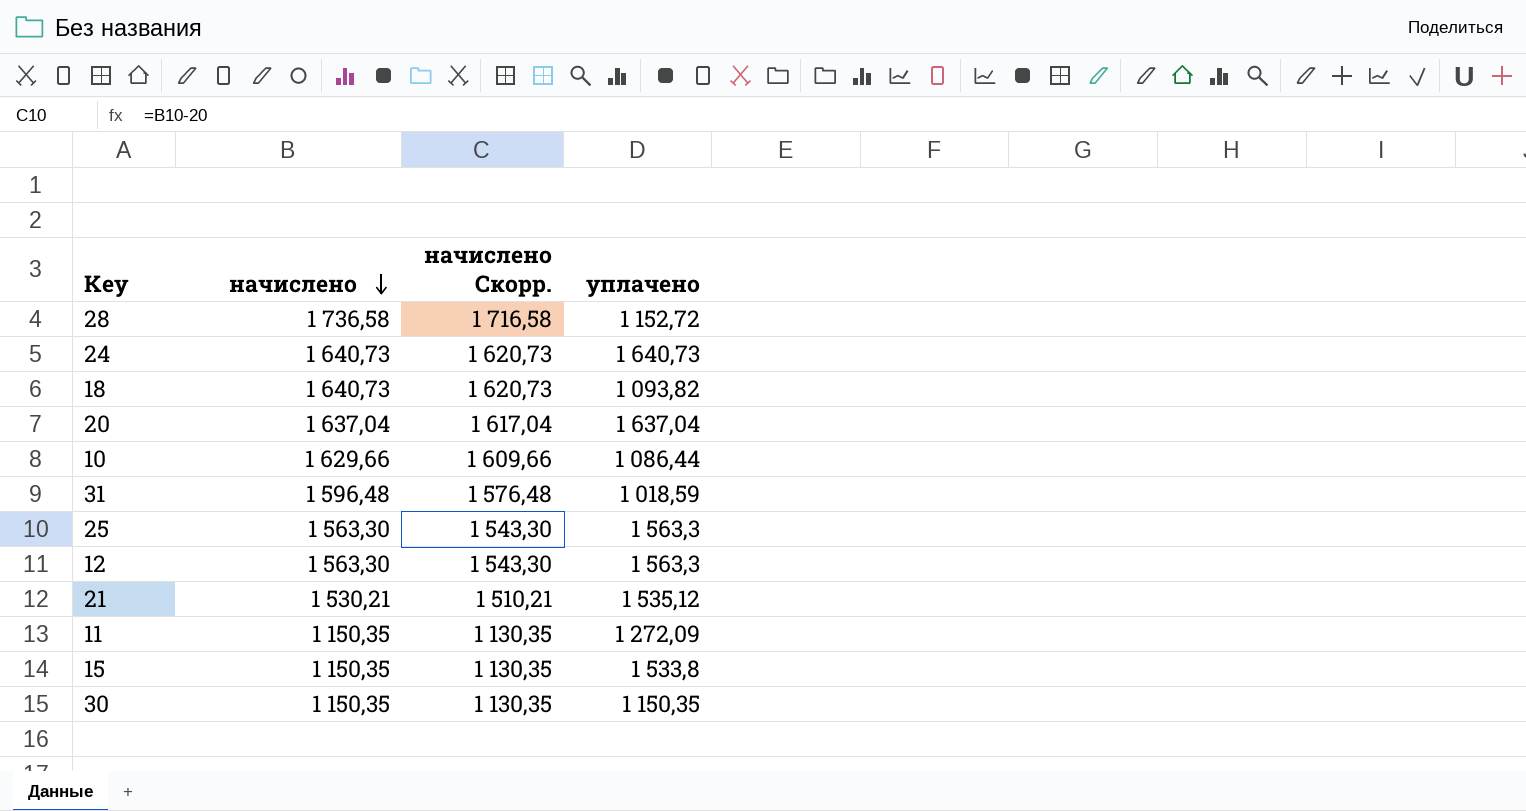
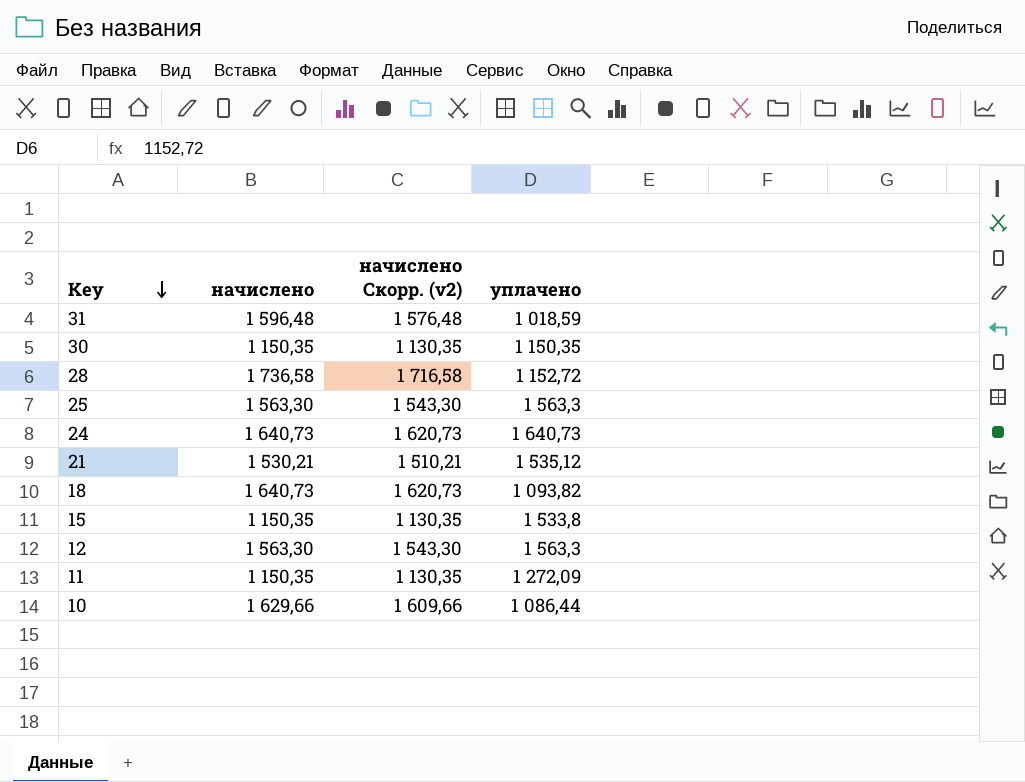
row order: начислено descending -> Key descending
column name: начислено Скорр. -> начислено Скорр. (v2)
row 20: 1 637,04 | 1 617,04 | 1 637,04 -> none

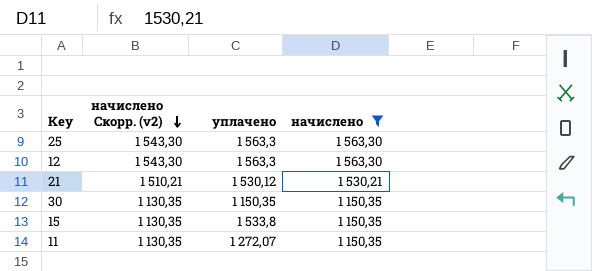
filter: none -> начислено <= 1 563,30
row order: Key descending -> начислено Скорр. (v2) descending
column начислено | position: 2 -> 4
21 | уплачено: 1 535,12 -> 1 530,12
11 | уплачено: 1 272,09 -> 1 272,07

